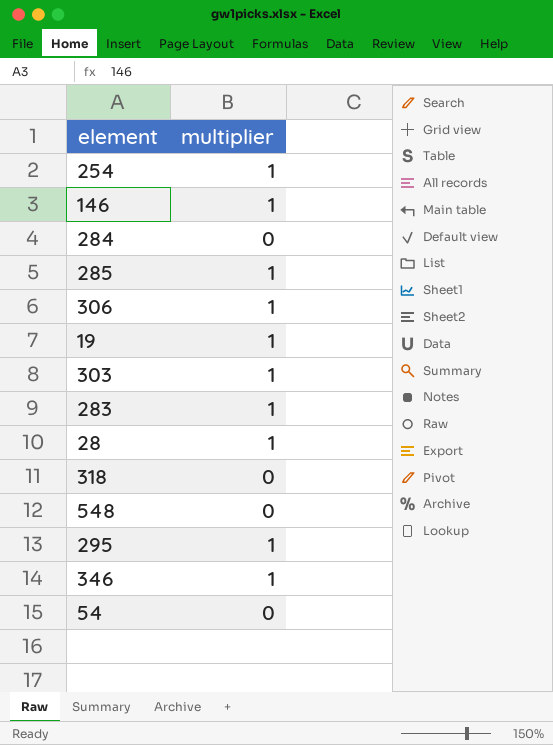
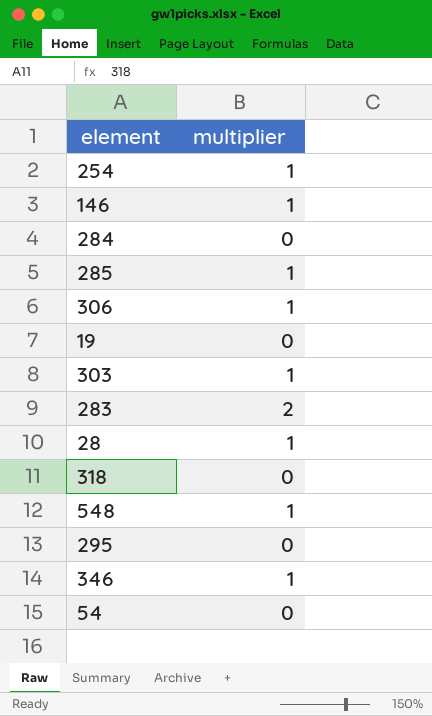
19 | multiplier: 1 -> 0
283 | multiplier: 1 -> 2
548 | multiplier: 0 -> 1
295 | multiplier: 1 -> 0

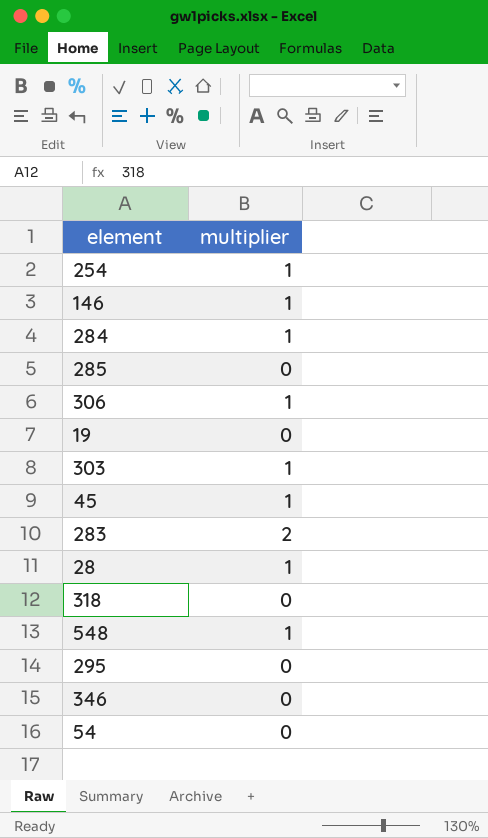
284 | multiplier: 0 -> 1
285 | multiplier: 1 -> 0
row 45: none -> 1
346 | multiplier: 1 -> 0

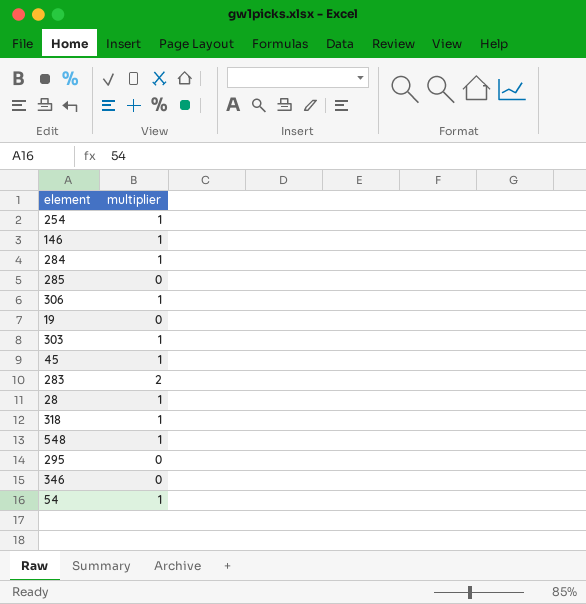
318 | multiplier: 0 -> 1
54 | multiplier: 0 -> 1

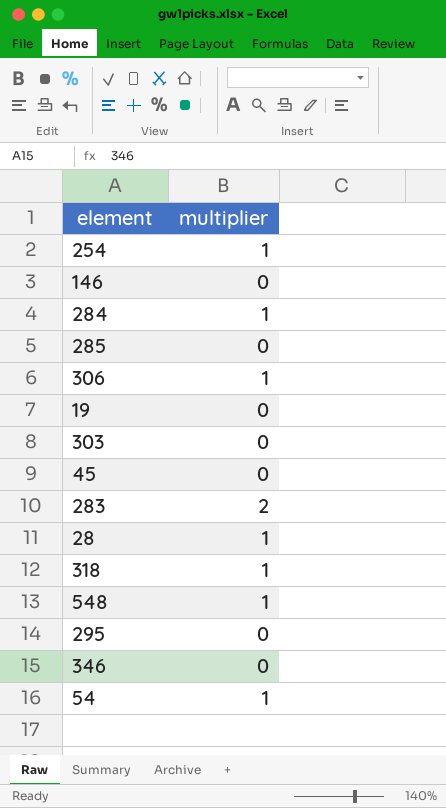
146 | multiplier: 1 -> 0
303 | multiplier: 1 -> 0
45 | multiplier: 1 -> 0

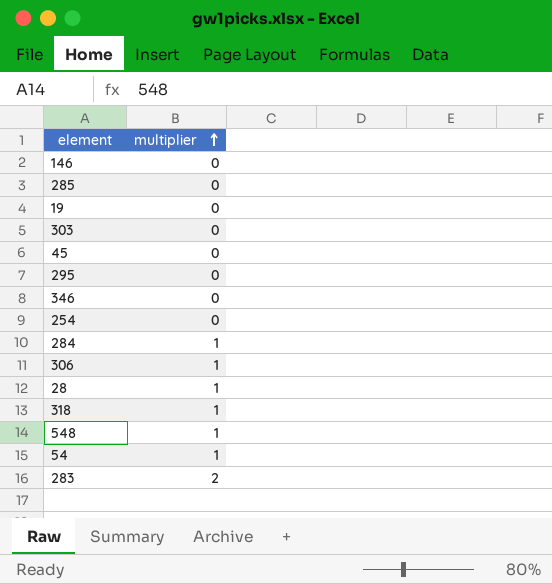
row order: none -> multiplier ascending
254 | multiplier: 1 -> 0

